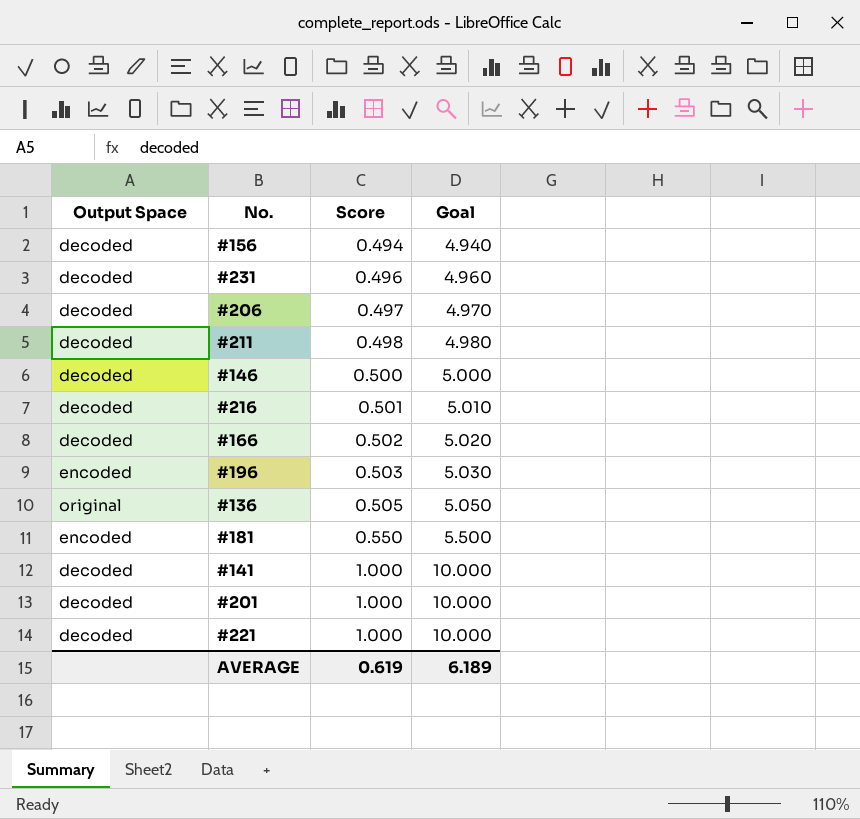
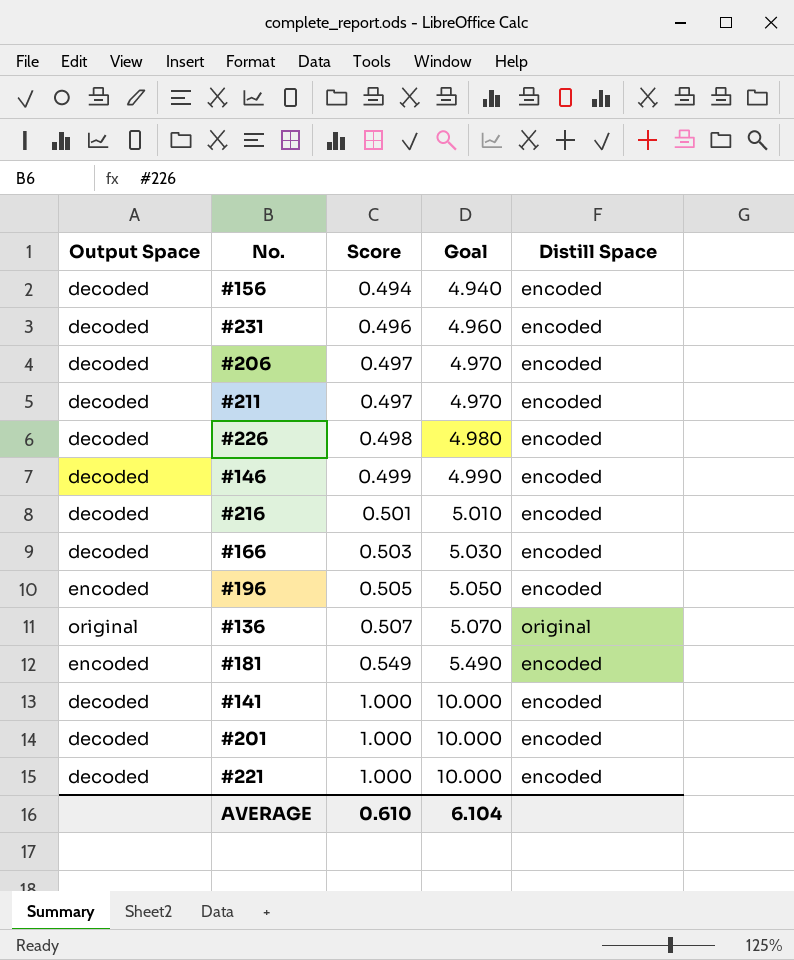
column Distill Space | position: none -> 5
#211 | Score: 0.498 -> 0.497
#211 | Goal: 4.980 -> 4.970
row #226: none -> decoded | 0.498 | 4.980 | encoded
#146 | Score: 0.500 -> 0.499
#146 | Goal: 5.000 -> 4.990
#166 | Score: 0.502 -> 0.503
#166 | Goal: 5.020 -> 5.030
#196 | Score: 0.503 -> 0.505
#196 | Goal: 5.030 -> 5.050
#136 | Score: 0.505 -> 0.507
#136 | Goal: 5.050 -> 5.070
#181 | Score: 0.550 -> 0.549
#181 | Goal: 5.500 -> 5.490
AVERAGE | Score: 0.619 -> 0.610
AVERAGE | Goal: 6.189 -> 6.104

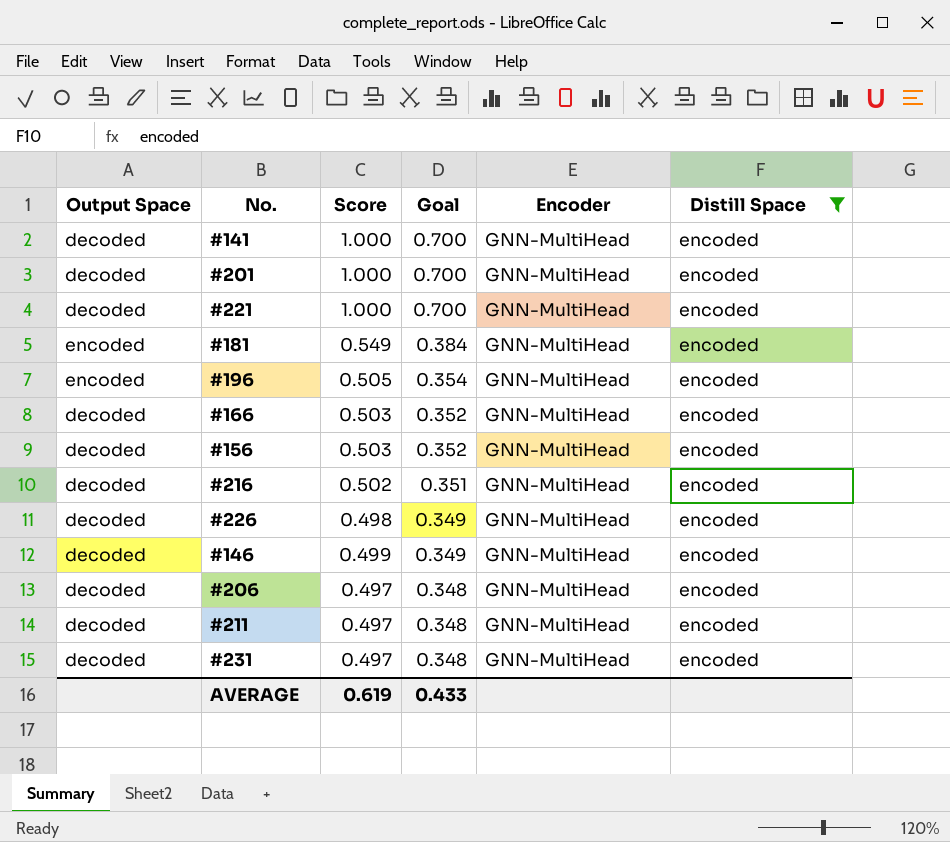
filter: none -> Distill Space = encoded
row order: Score ascending -> Goal descending
column Goal | formula: [Score] * 10 -> [Score] * 0.7
column Encoder | position: none -> 5
#156 | Score: 0.494 -> 0.503
#216 | Score: 0.501 -> 0.502
#231 | Score: 0.496 -> 0.497
AVERAGE | Score: 0.610 -> 0.619
AVERAGE | Goal: 6.104 -> 0.433

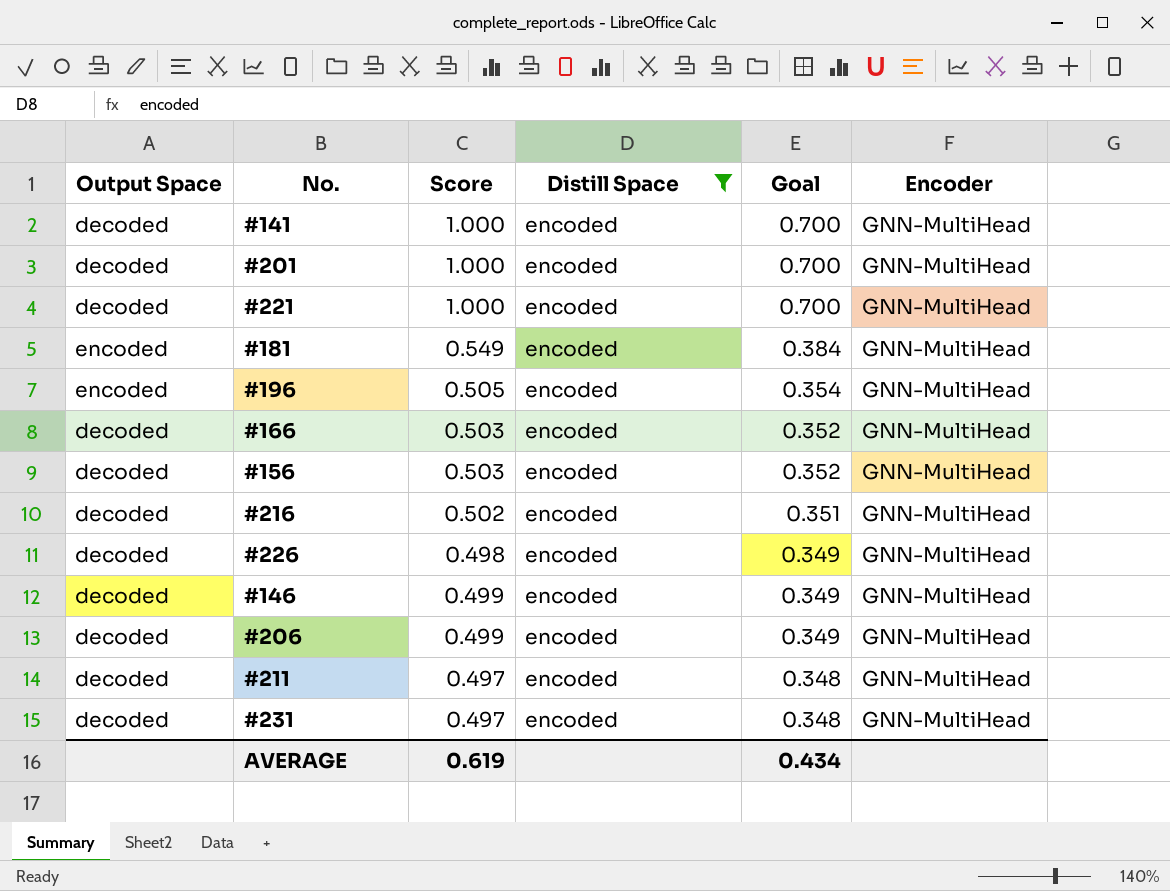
column Distill Space | position: 6 -> 4
#206 | Score: 0.497 -> 0.499
#206 | Goal: 0.348 -> 0.349
AVERAGE | Goal: 0.433 -> 0.434

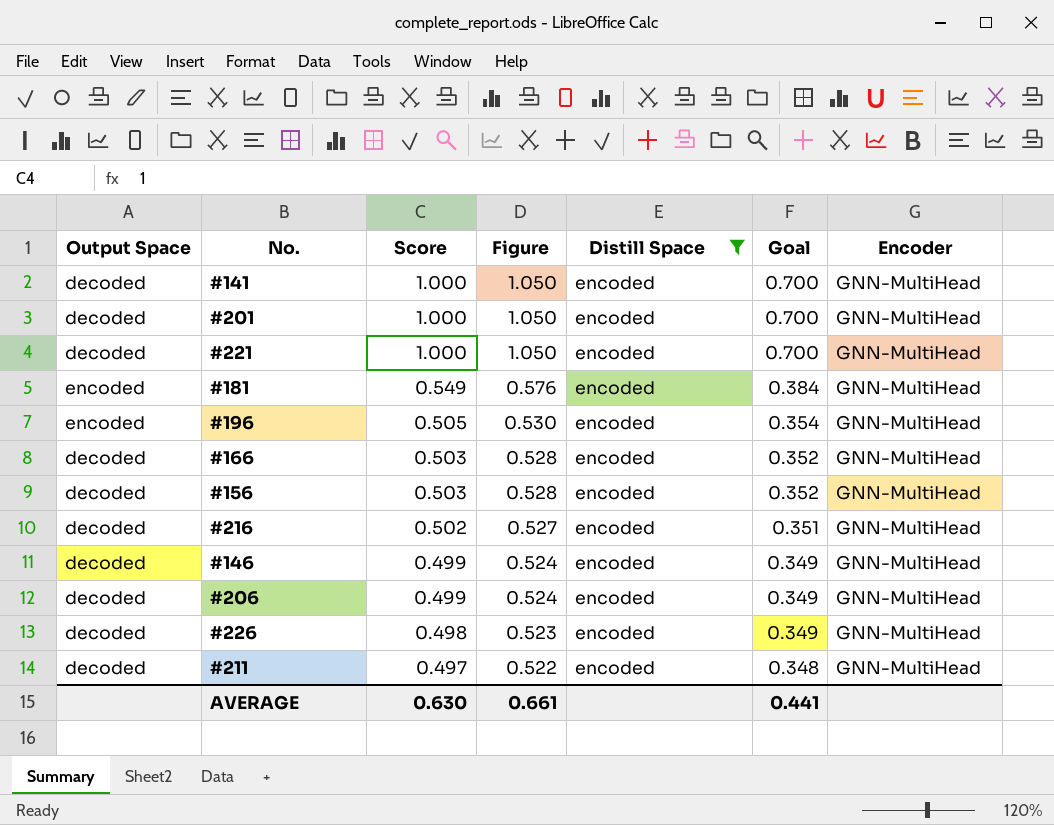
row order: Goal descending -> Score descending
column Figure | formula: none -> [Score] * 1.05
row #231: decoded | 0.497 | encoded | 0.348 | GNN-MultiHead -> none
AVERAGE | Score: 0.619 -> 0.630
AVERAGE | Goal: 0.434 -> 0.441

